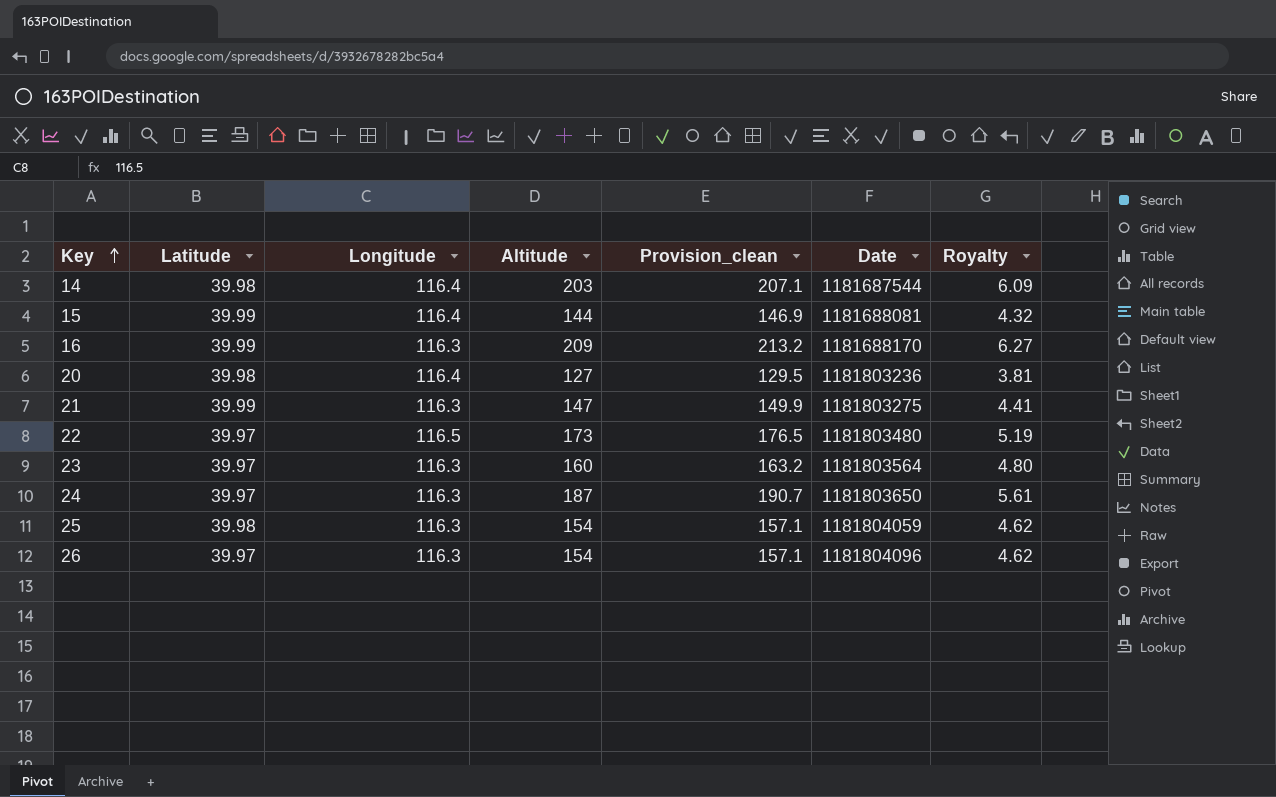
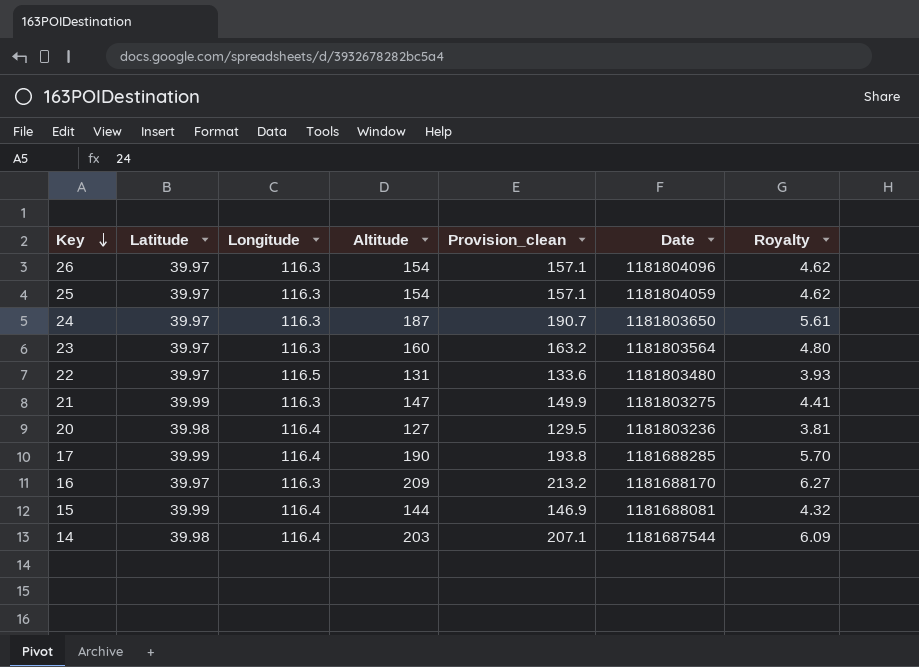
row order: Key ascending -> Key descending
25 | Latitude: 39.98 -> 39.97
22 | Altitude: 173 -> 131
22 | Provision_clean: 176.5 -> 133.6
22 | Royalty: 5.19 -> 3.93
row 17: none -> 39.99 | 116.4 | 190 | 193.8 | 1181688285 | 5.70
16 | Latitude: 39.99 -> 39.97

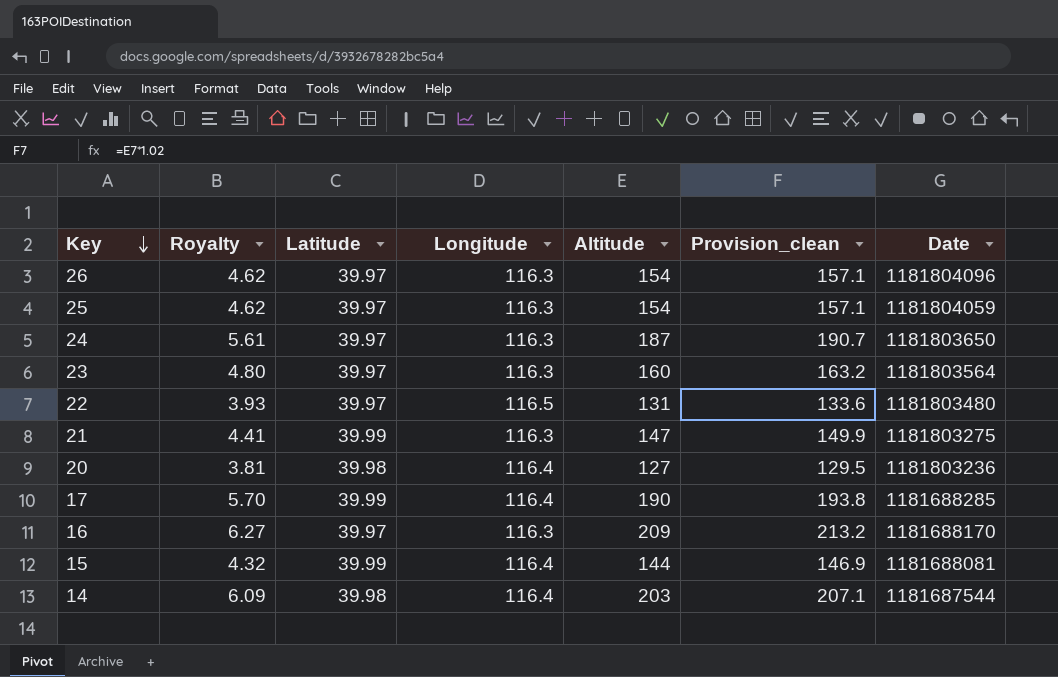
column Royalty | position: 7 -> 2

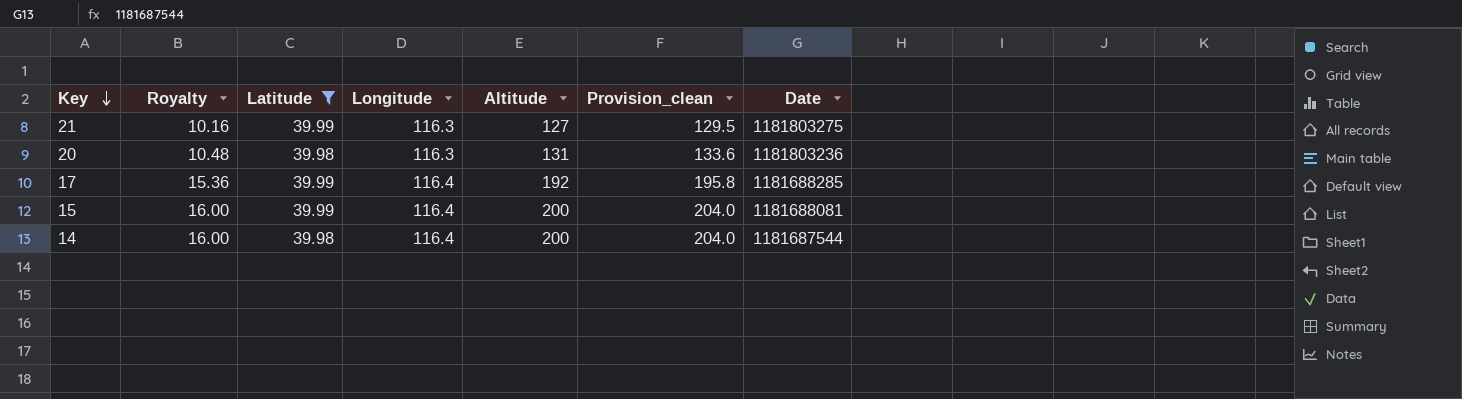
filter: none -> Latitude != 39.97
column Royalty | formula: [Altitude] * 0.03 -> [Altitude] * 0.08
21 | Altitude: 147 -> 127
21 | Provision_clean: 149.9 -> 129.5
20 | Longitude: 116.4 -> 116.3
20 | Altitude: 127 -> 131
20 | Provision_clean: 129.5 -> 133.6
17 | Altitude: 190 -> 192
17 | Provision_clean: 193.8 -> 195.8
15 | Altitude: 144 -> 200
15 | Provision_clean: 146.9 -> 204.0
14 | Altitude: 203 -> 200
14 | Provision_clean: 207.1 -> 204.0

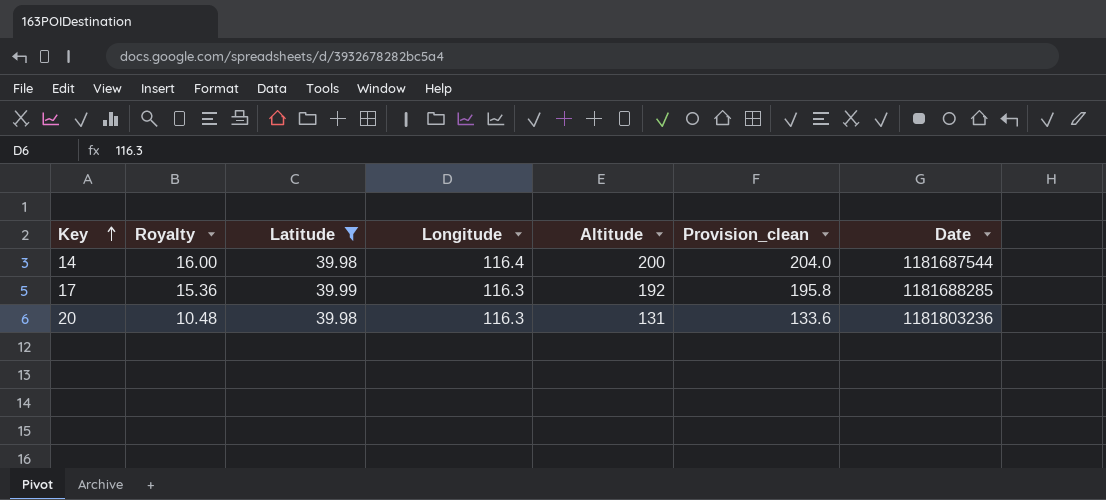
row order: Key descending -> Key ascending
row 21: 10.16 | 39.99 | 116.3 | 127 | 129.5 | 1181803275 -> none
row 15: 16.00 | 39.99 | 116.4 | 200 | 204.0 | 1181688081 -> none
17 | Longitude: 116.4 -> 116.3

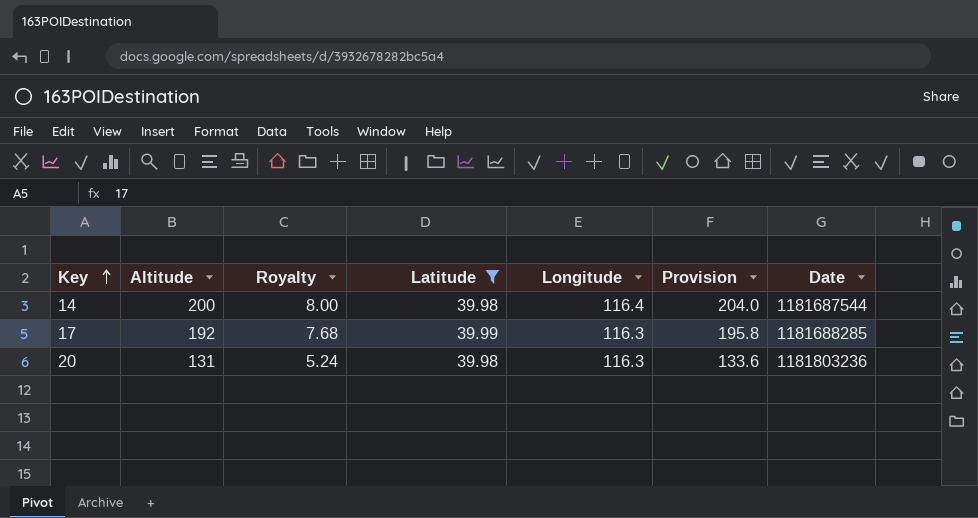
column Altitude | position: 5 -> 2
column Royalty | formula: [Altitude] * 0.08 -> [Altitude] * 0.04
column name: Provision_clean -> Provision

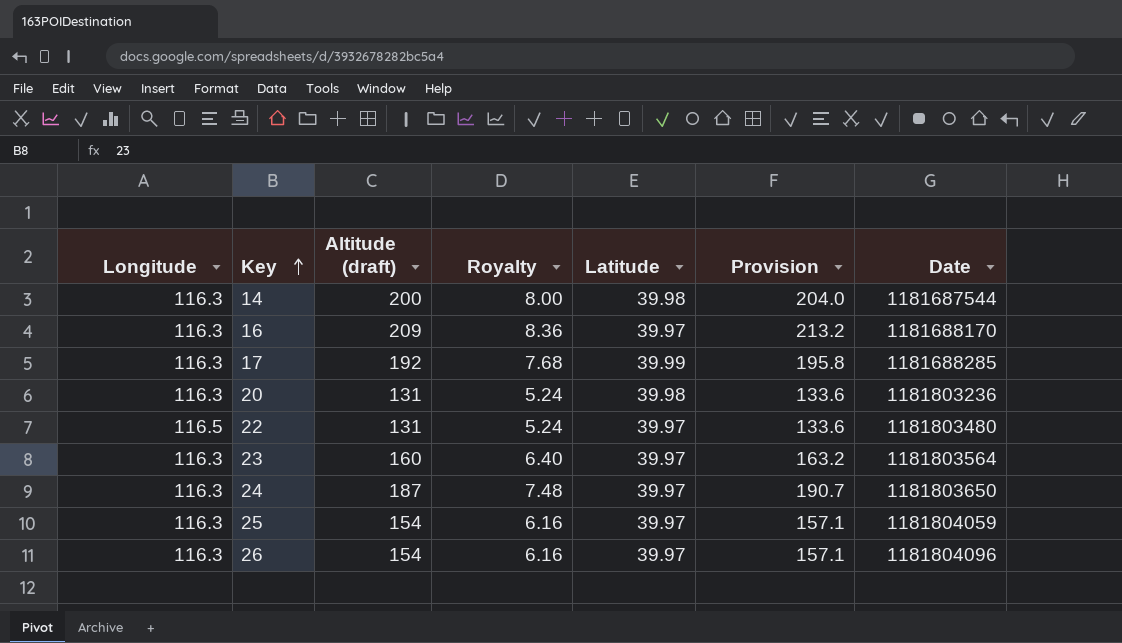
filter: Latitude != 39.97 -> none
column Longitude | position: 5 -> 1
column name: Altitude -> Altitude (draft)
14 | Longitude: 116.4 -> 116.3

